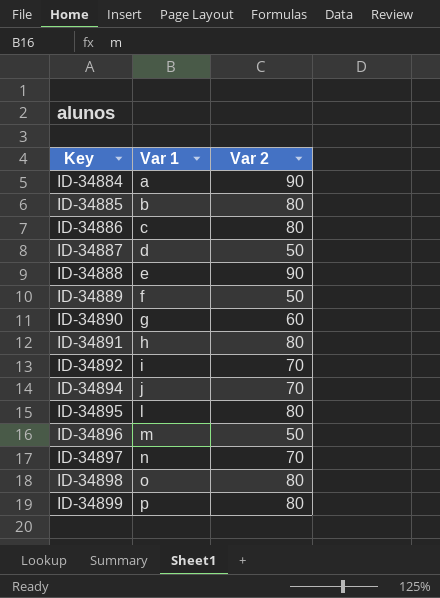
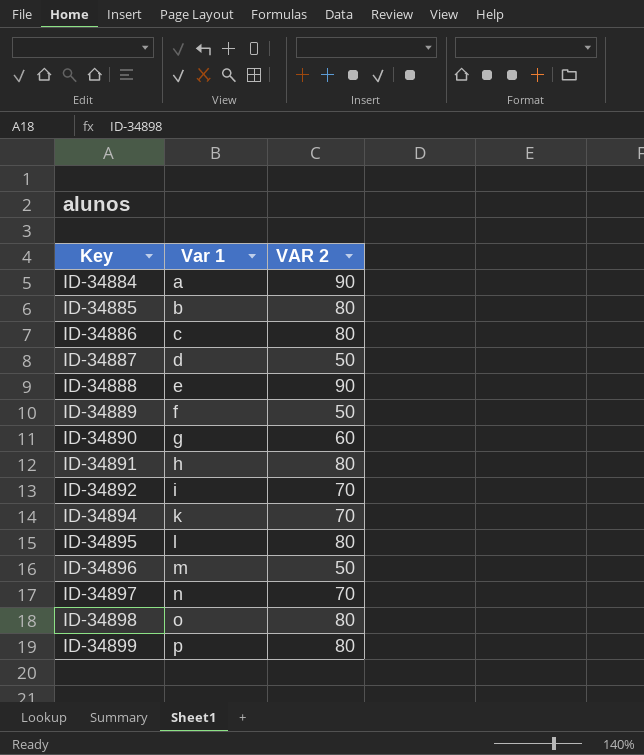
column name: Var 2 -> VAR 2
ID-34894 | Var 1: j -> k

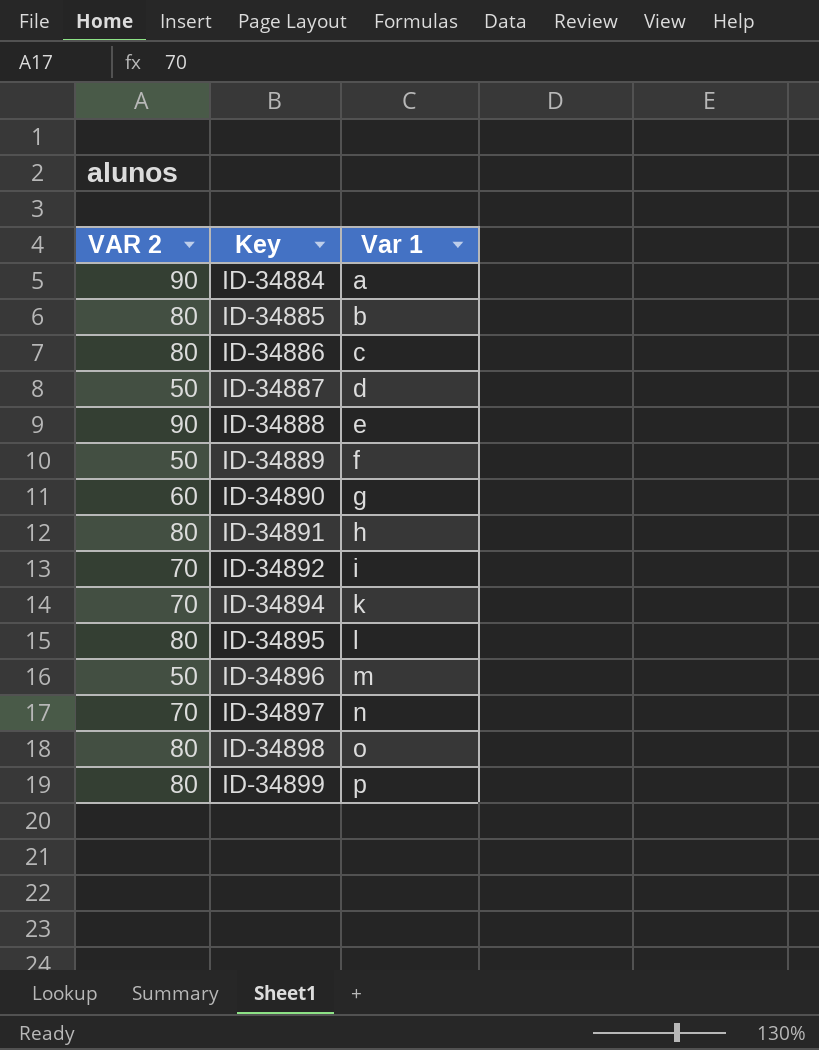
column VAR 2 | position: 3 -> 1

